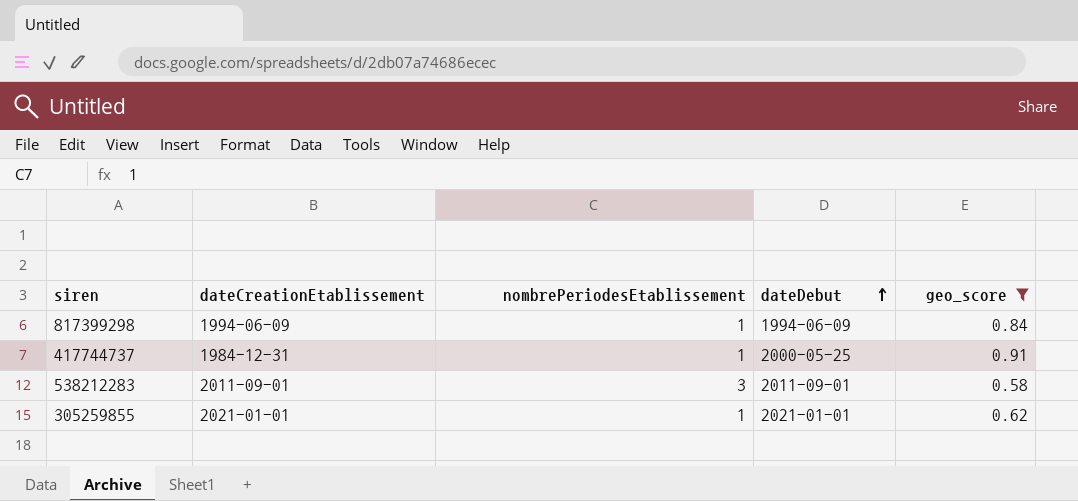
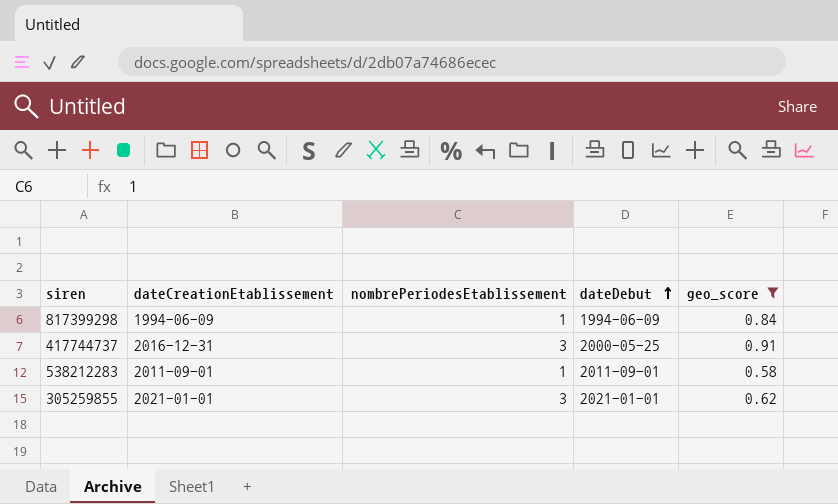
417744737 | dateCreationEtablissement: 1984-12-31 -> 2016-12-31
417744737 | nombrePeriodesEtablissement: 1 -> 3
538212283 | nombrePeriodesEtablissement: 3 -> 1
305259855 | nombrePeriodesEtablissement: 1 -> 3

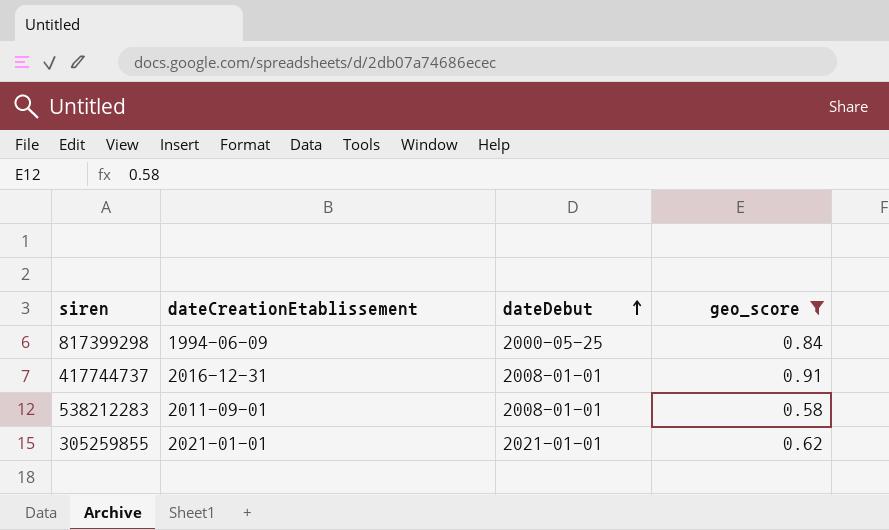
column nombrePeriodesEtablissement | position: 3 -> none
817399298 | dateDebut: 1994-06-09 -> 2000-05-25
417744737 | dateDebut: 2000-05-25 -> 2008-01-01
538212283 | dateDebut: 2011-09-01 -> 2008-01-01

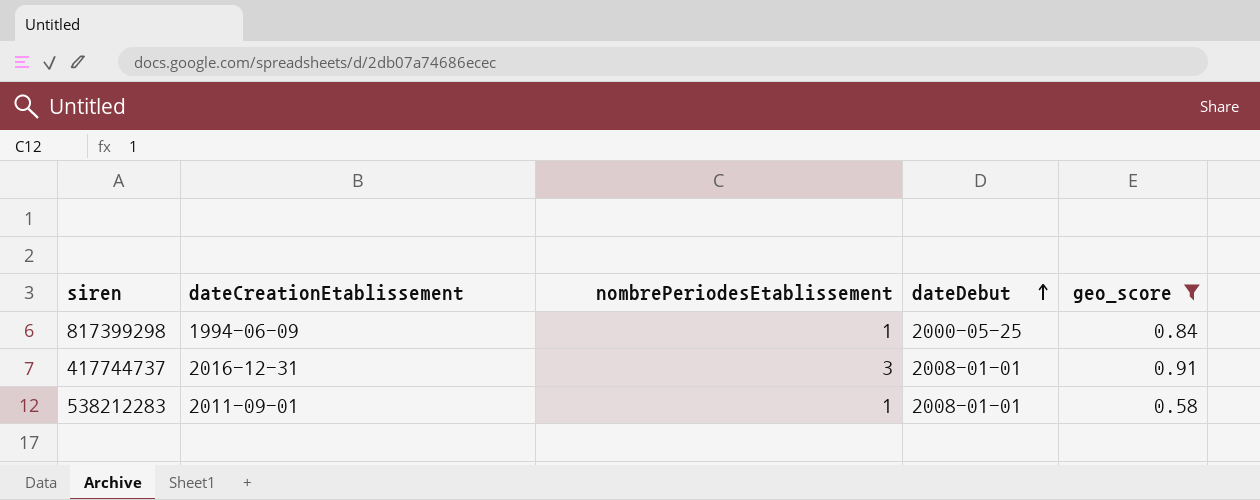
column nombrePeriodesEtablissement | position: none -> 3
row 305259855: 2021-01-01 | 2021-01-01 | 0.62 -> none

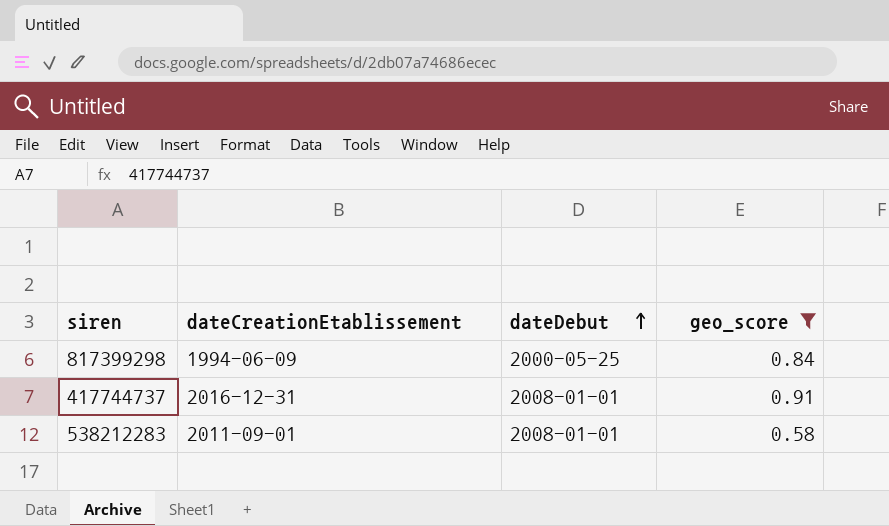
column nombrePeriodesEtablissement | position: 3 -> none

